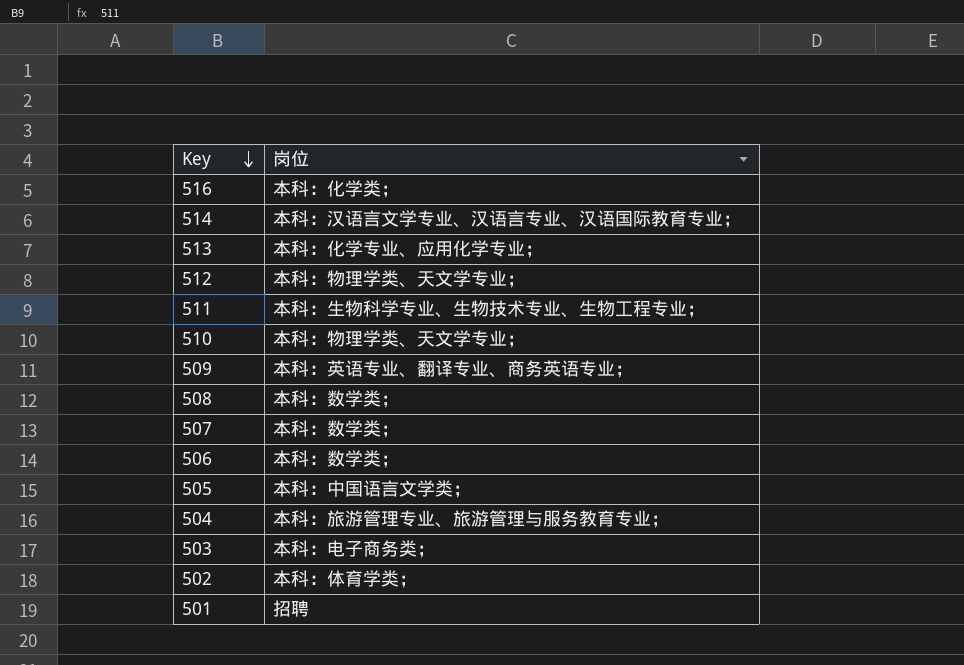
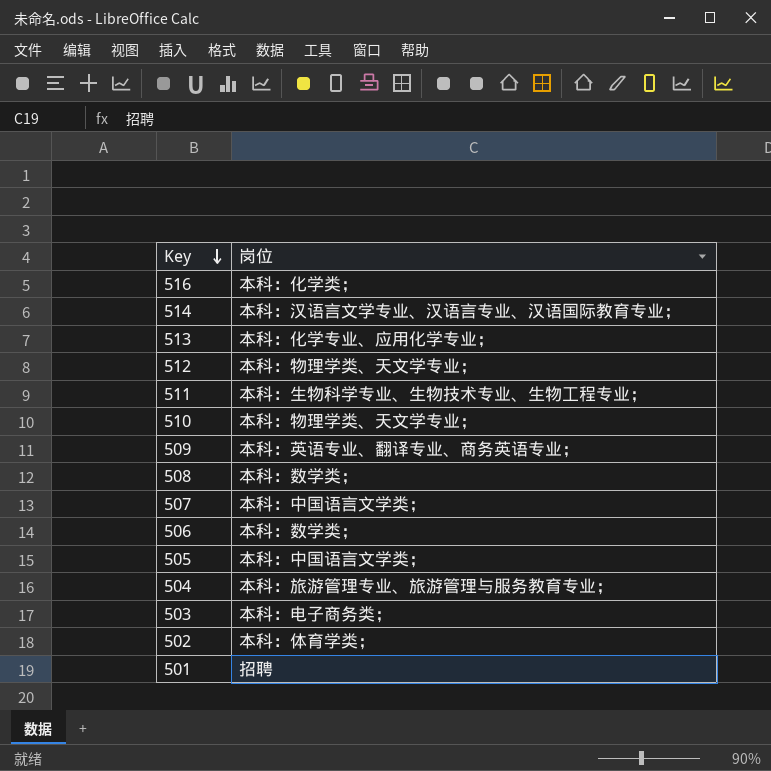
507 | 岗位: 本科：数学类； -> 本科：中国语言文学类；

